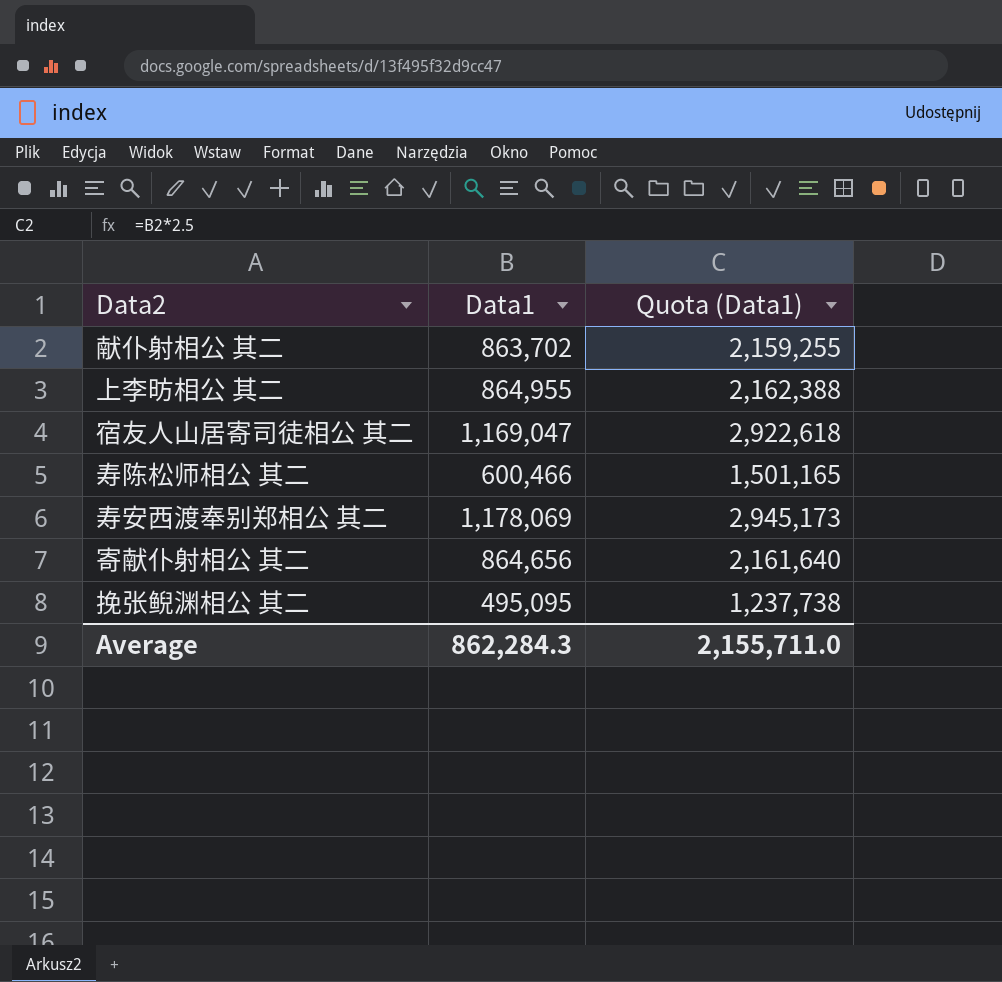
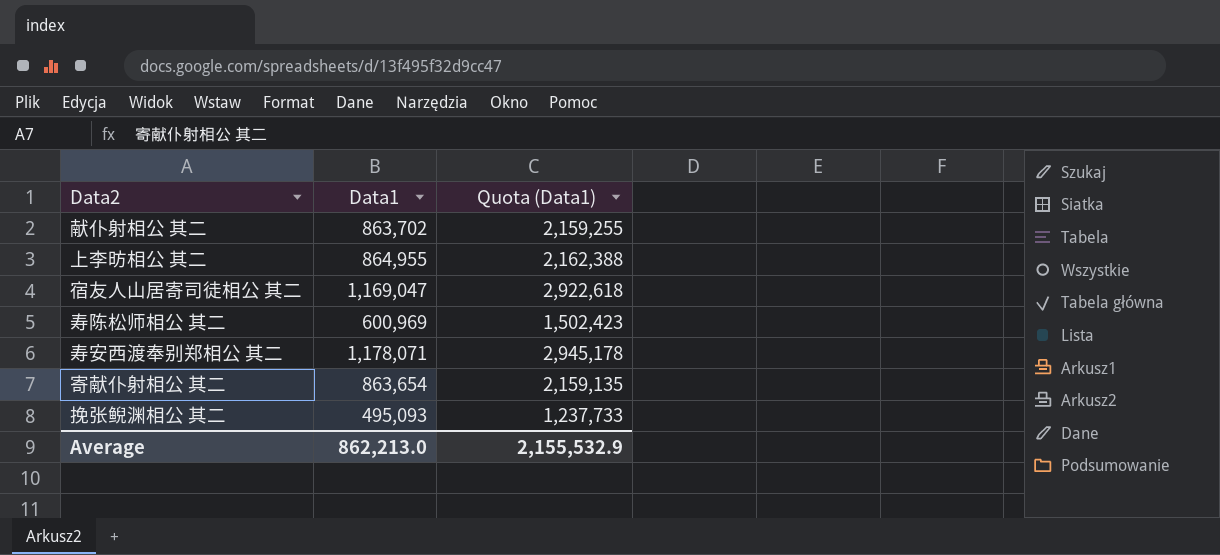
寿陈松师相公 其二 | Data1: 600,466 -> 600,969
寿陈松师相公 其二 | Quota (Data1): 1,501,165 -> 1,502,423
寿安西渡奉别郑相公 其二 | Data1: 1,178,069 -> 1,178,071
寿安西渡奉别郑相公 其二 | Quota (Data1): 2,945,173 -> 2,945,178
寄献仆射相公 其二 | Data1: 864,656 -> 863,654
寄献仆射相公 其二 | Quota (Data1): 2,161,640 -> 2,159,135
挽张鲵渊相公 其二 | Data1: 495,095 -> 495,093
挽张鲵渊相公 其二 | Quota (Data1): 1,237,738 -> 1,237,733
Average | Data1: 862,284.3 -> 862,213.0
Average | Quota (Data1): 2,155,711.0 -> 2,155,532.9

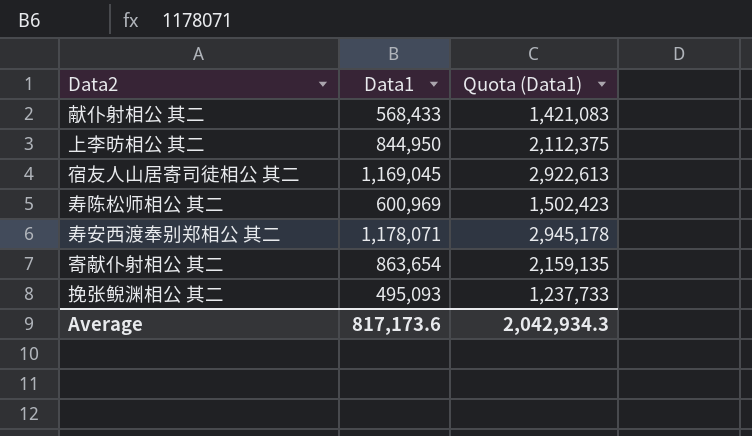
献仆射相公 其二 | Data1: 863,702 -> 568,433
献仆射相公 其二 | Quota (Data1): 2,159,255 -> 1,421,083
上李昉相公 其二 | Data1: 864,955 -> 844,950
上李昉相公 其二 | Quota (Data1): 2,162,388 -> 2,112,375
宿友人山居寄司徒相公 其二 | Data1: 1,169,047 -> 1,169,045
宿友人山居寄司徒相公 其二 | Quota (Data1): 2,922,618 -> 2,922,613
Average | Data1: 862,213.0 -> 817,173.6
Average | Quota (Data1): 2,155,532.9 -> 2,042,934.3

